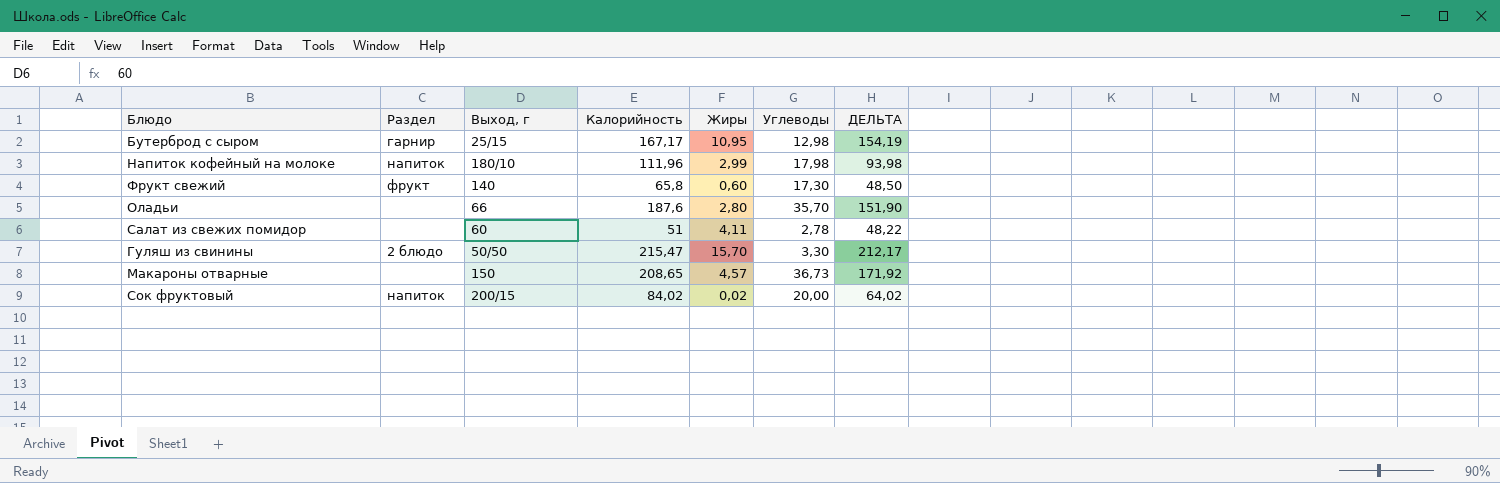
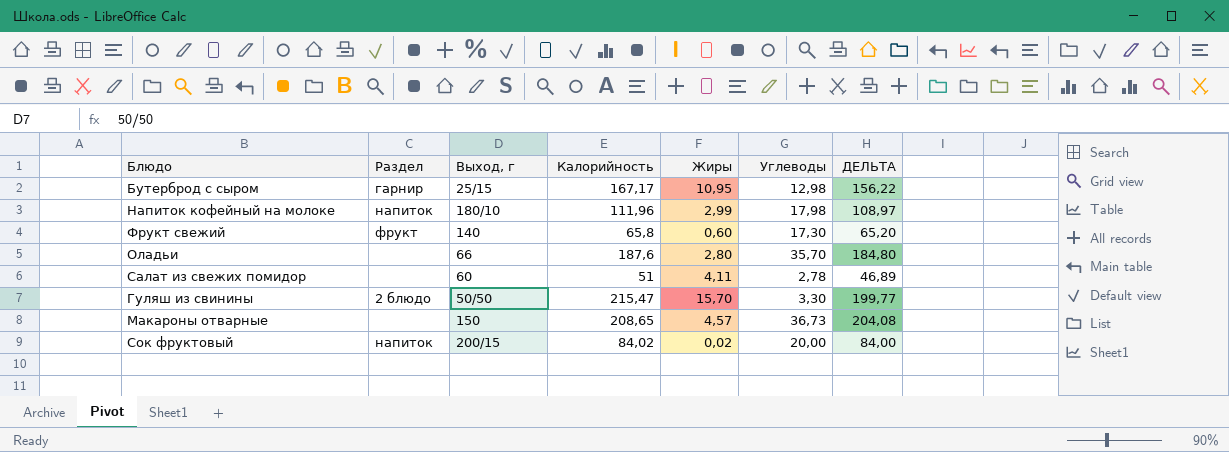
column ДЕЛЬТА | formula: [Калорийность] - [Углеводы] -> [Калорийность] - [Жиры]

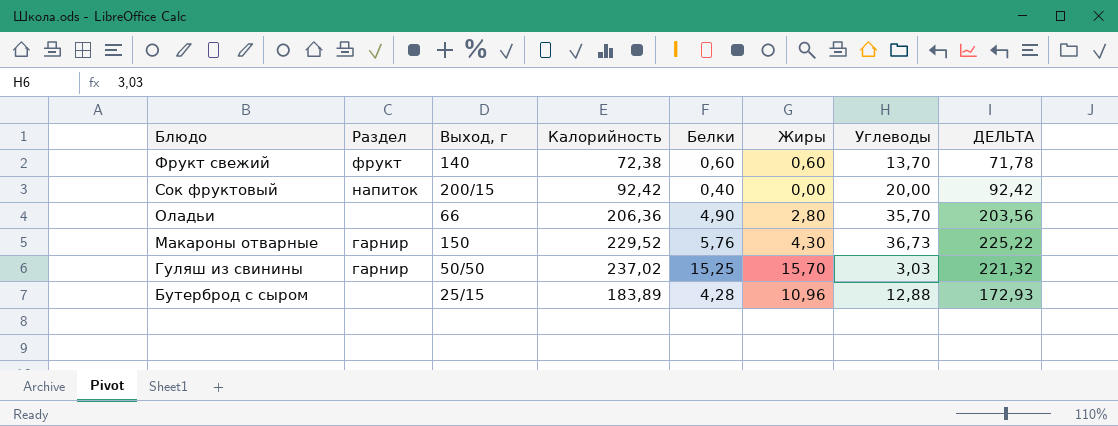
row order: none -> Блюдо descending
column Белки | position: none -> 5
row Напиток кофейный на молоке: напиток | 180/10 | 111,96 | 2,99 | 17,98 | 108,97 -> none
row Салат из свежих помидор: none | 60 | 51 | 4,11 | 2,78 | 46,89 -> none
Фрукт свежий | Калорийность: 65,8 -> 72,38
Фрукт свежий | Углеводы: 17,30 -> 13,70
Фрукт свежий | ДЕЛЬТА: 65,20 -> 71,78
Сок фруктовый | Калорийность: 84,02 -> 92,42
Сок фруктовый | Жиры: 0,02 -> 0,00
Сок фруктовый | ДЕЛЬТА: 84,00 -> 92,42
Оладьи | Калорийность: 187,6 -> 206,36
Оладьи | ДЕЛЬТА: 184,80 -> 203,56
Макароны отварные | Раздел: none -> гарнир
Макароны отварные | Калорийность: 208,65 -> 229,52
Макароны отварные | Жиры: 4,57 -> 4,30
Макароны отварные | ДЕЛЬТА: 204,08 -> 225,22
Гуляш из свинины | Раздел: 2 блюдо -> гарнир
Гуляш из свинины | Калорийность: 215,47 -> 237,02
Гуляш из свинины | Углеводы: 3,30 -> 3,03
Гуляш из свинины | ДЕЛЬТА: 199,77 -> 221,32
Бутерброд с сыром | Раздел: гарнир -> none
Бутерброд с сыром | Калорийность: 167,17 -> 183,89
Бутерброд с сыром | Жиры: 10,95 -> 10,96
Бутерброд с сыром | Углеводы: 12,98 -> 12,88
Бутерброд с сыром | ДЕЛЬТА: 156,22 -> 172,93

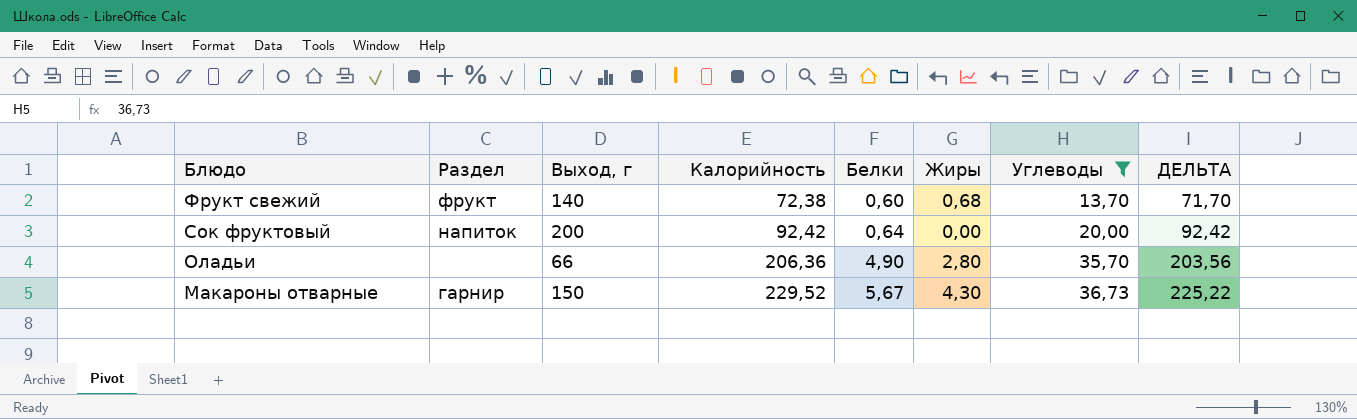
filter: none -> Углеводы >= 13,70
Фрукт свежий | Жиры: 0,60 -> 0,68
Фрукт свежий | ДЕЛЬТА: 71,78 -> 71,70
Сок фруктовый | Выход, г: 200/15 -> 200
Сок фруктовый | Белки: 0,40 -> 0,64
Макароны отварные | Белки: 5,76 -> 5,67

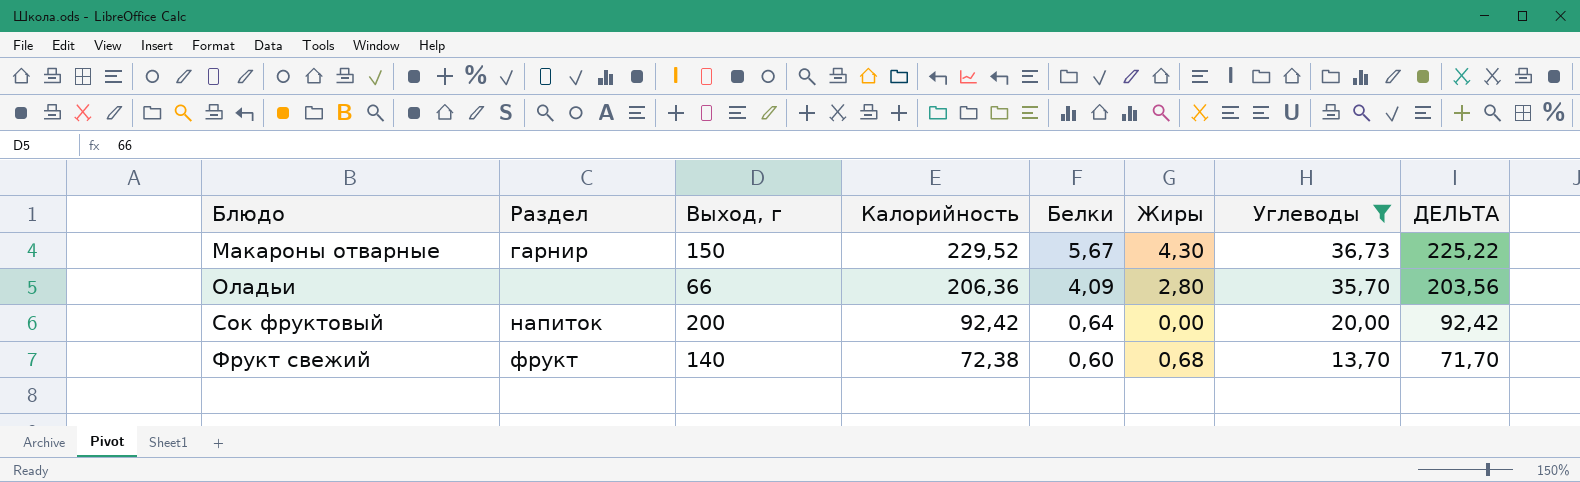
row order: Блюдо descending -> Блюдо ascending
Оладьи | Белки: 4,90 -> 4,09

